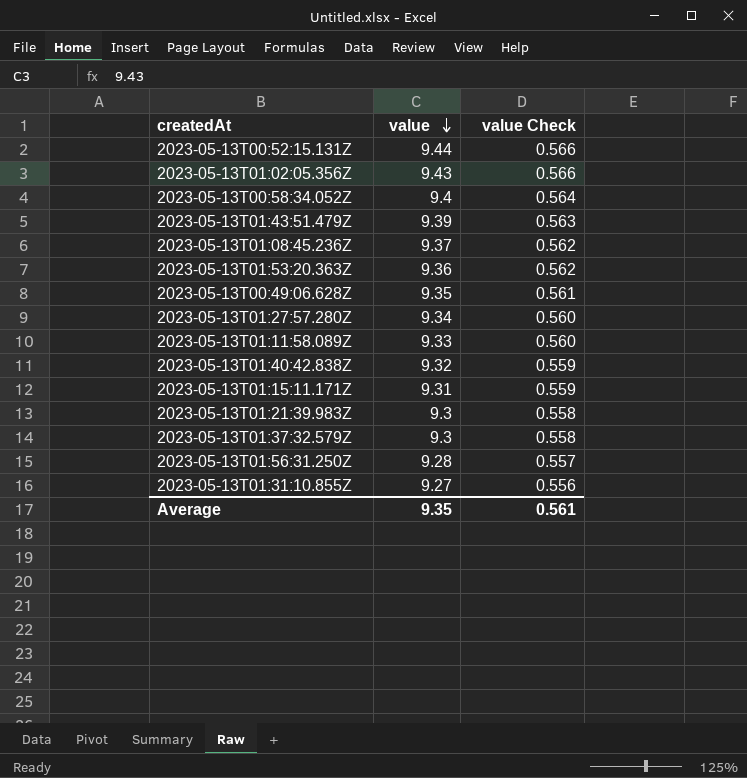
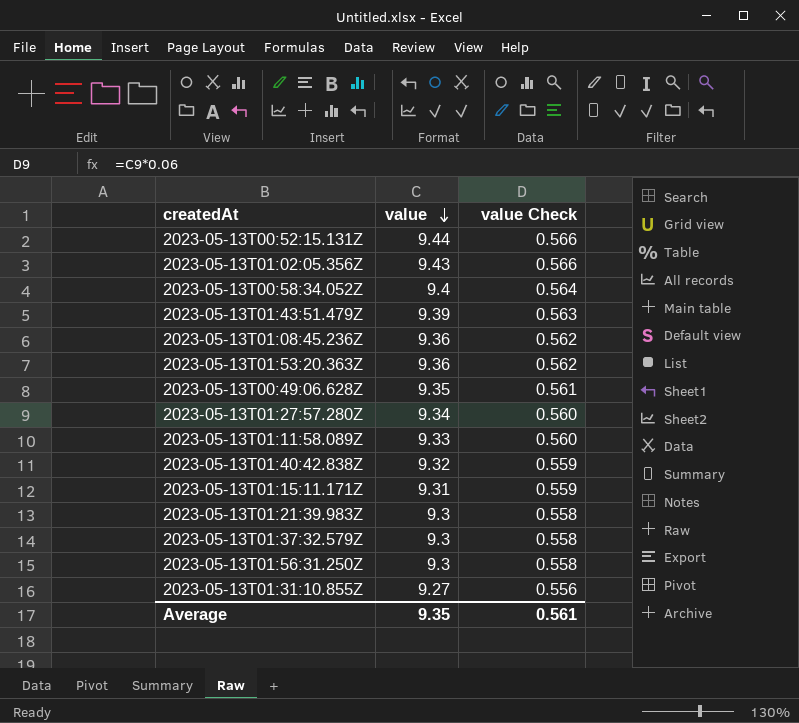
2023-05-13T01:08:45.236Z | value: 9.37 -> 9.36
2023-05-13T01:56:31.250Z | value: 9.28 -> 9.3
2023-05-13T01:56:31.250Z | value Check: 0.557 -> 0.558

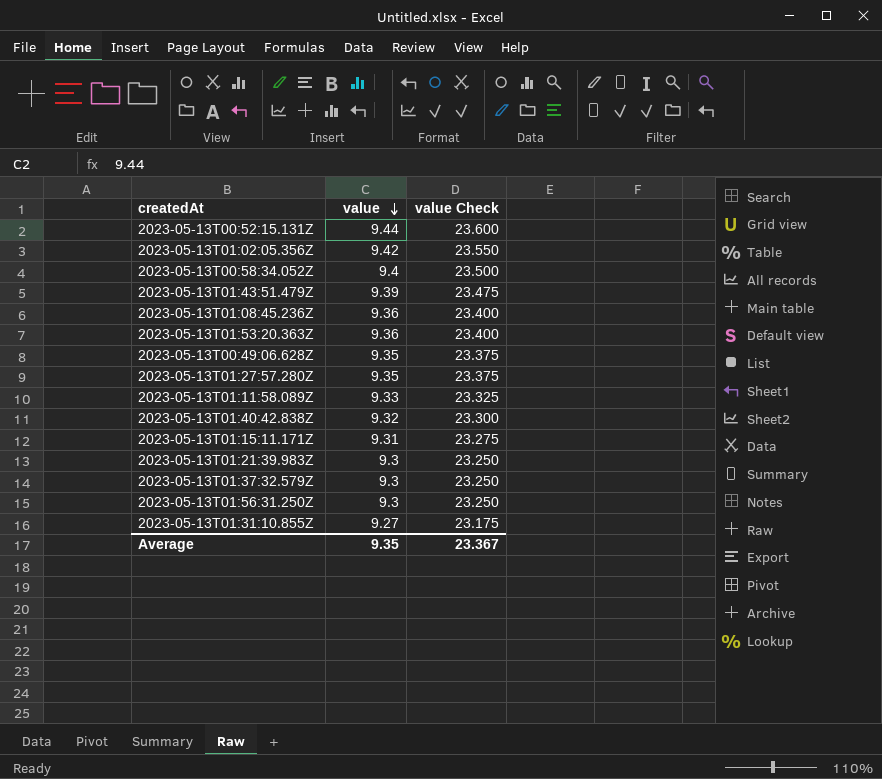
column value Check | formula: [value] * 0.06 -> [value] * 2.5
2023-05-13T01:02:05.356Z | value: 9.43 -> 9.42
2023-05-13T01:27:57.280Z | value: 9.34 -> 9.35
Average | value Check: 0.561 -> 23.367

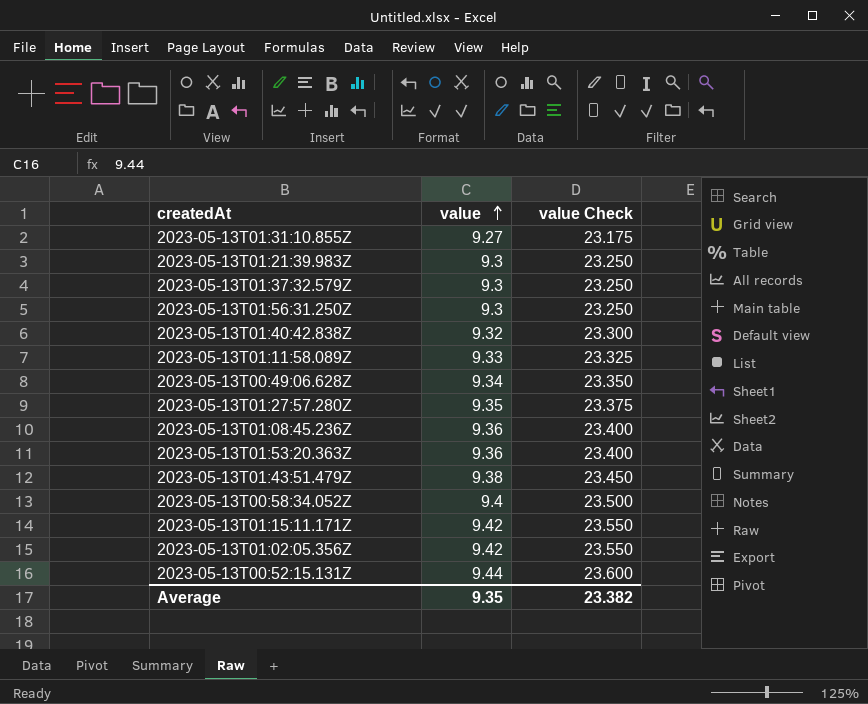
row order: value descending -> value ascending
2023-05-13T00:49:06.628Z | value: 9.35 -> 9.34
2023-05-13T00:49:06.628Z | value Check: 23.375 -> 23.350
2023-05-13T01:43:51.479Z | value: 9.39 -> 9.38
2023-05-13T01:43:51.479Z | value Check: 23.475 -> 23.450
2023-05-13T01:15:11.171Z | value: 9.31 -> 9.42
2023-05-13T01:15:11.171Z | value Check: 23.275 -> 23.550
Average | value Check: 23.367 -> 23.382

